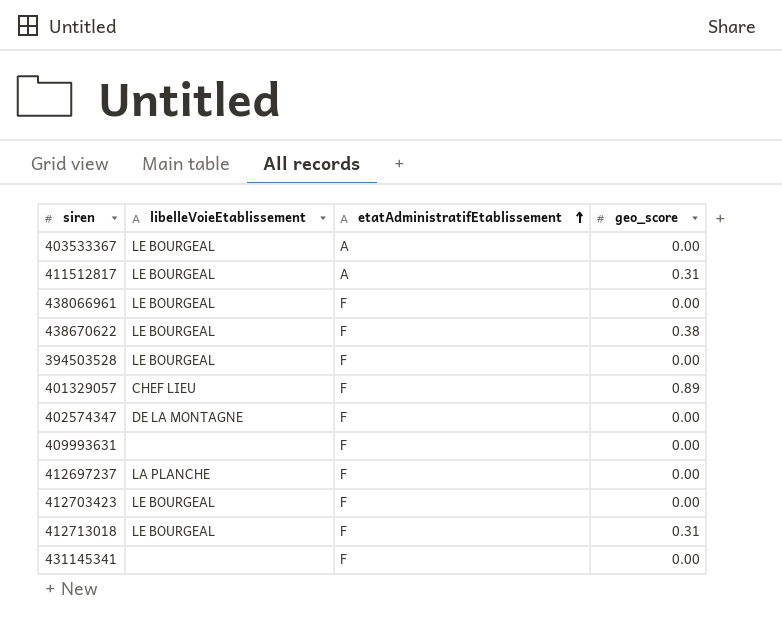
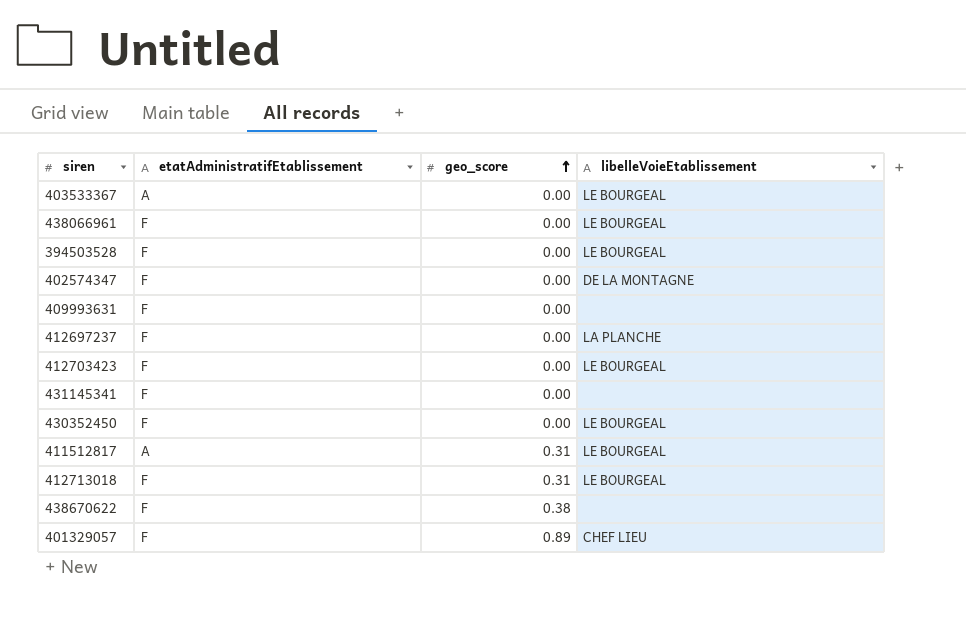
row order: etatAdministratifEtablissement ascending -> geo_score ascending
column libelleVoieEtablissement | position: 2 -> 4
row 430352450: none -> F | 0.00 | LE BOURGEAL
438670622 | libelleVoieEtablissement: LE BOURGEAL -> none

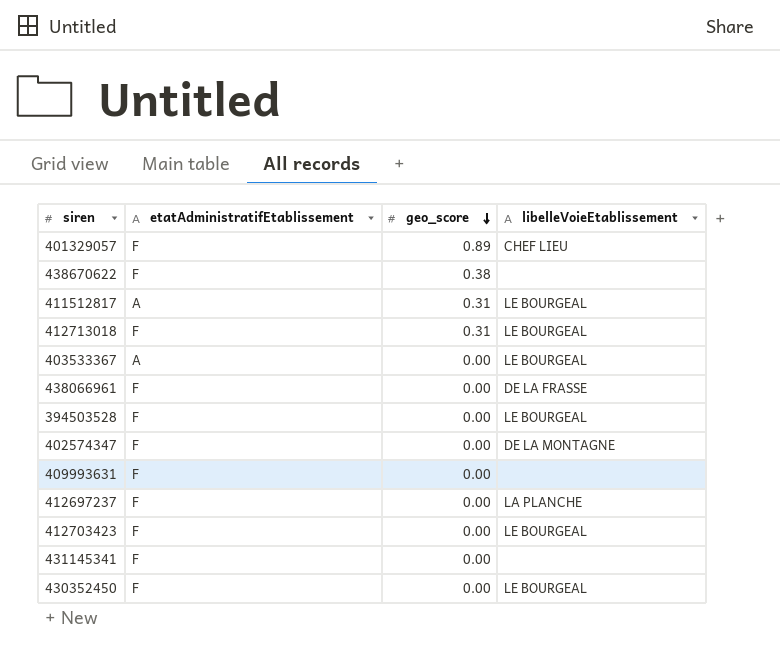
row order: geo_score ascending -> geo_score descending
438066961 | libelleVoieEtablissement: LE BOURGEAL -> DE LA FRASSE

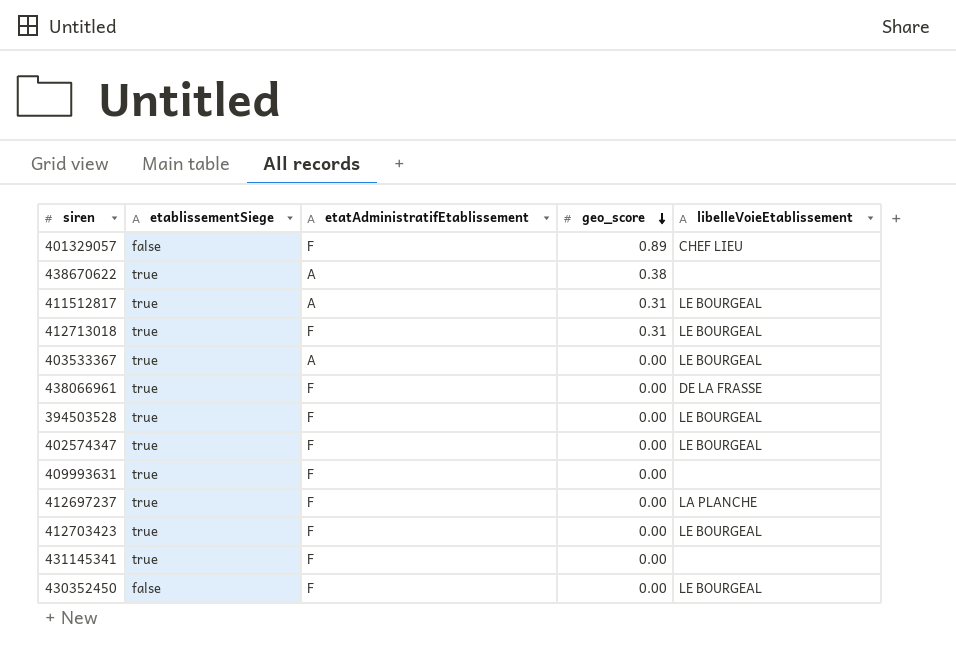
column etablissementSiege | position: none -> 2
438670622 | etatAdministratifEtablissement: F -> A
402574347 | libelleVoieEtablissement: DE LA MONTAGNE -> LE BOURGEAL

